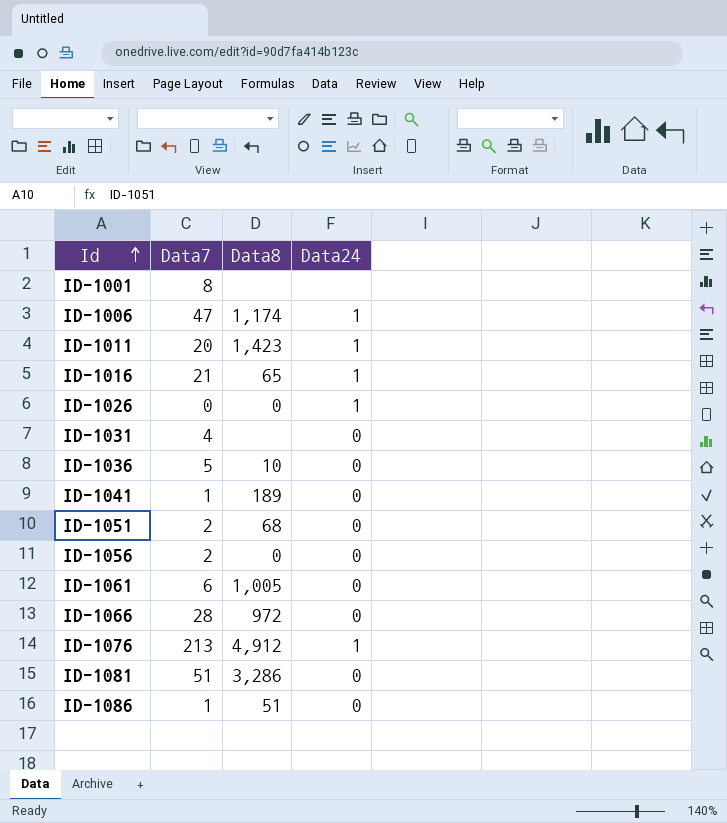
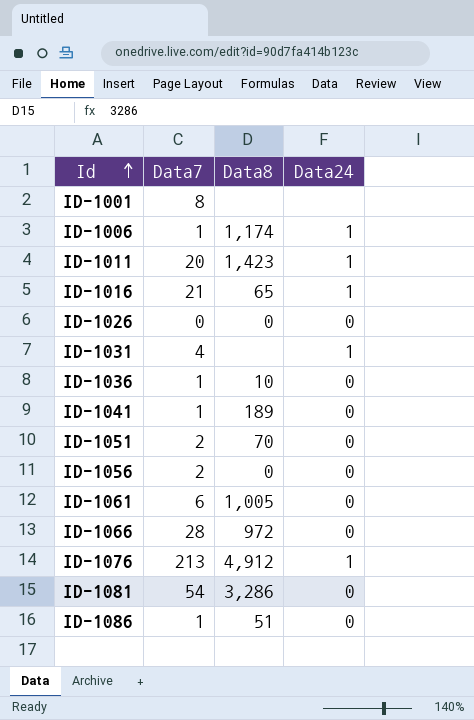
ID-1006 | Data7: 47 -> 1
ID-1026 | Data24: 1 -> 0
ID-1031 | Data24: 0 -> 1
ID-1036 | Data7: 5 -> 1
ID-1051 | Data8: 68 -> 70
ID-1081 | Data7: 51 -> 54

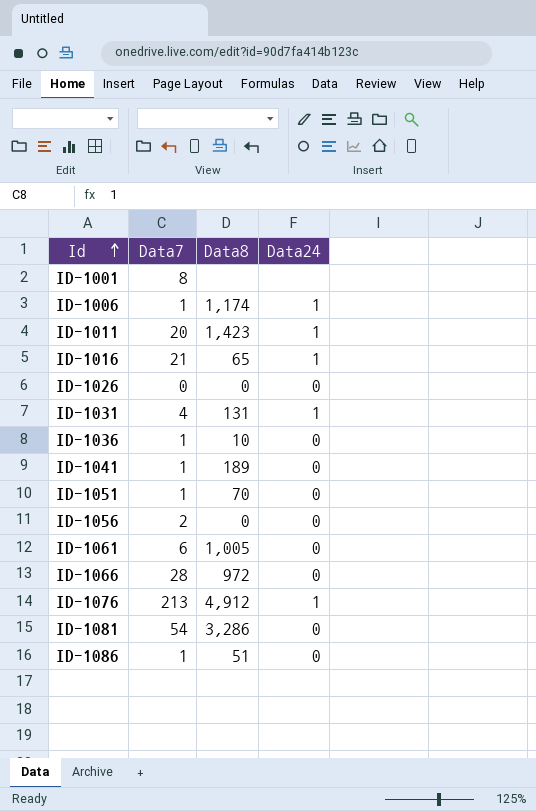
ID-1031 | Data8: none -> 131
ID-1051 | Data7: 2 -> 1

